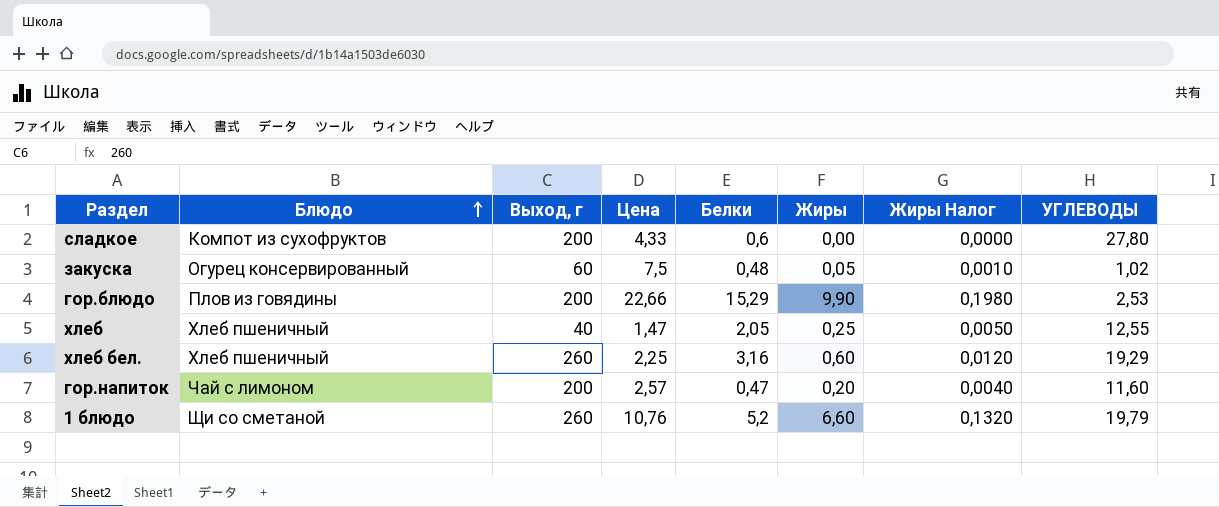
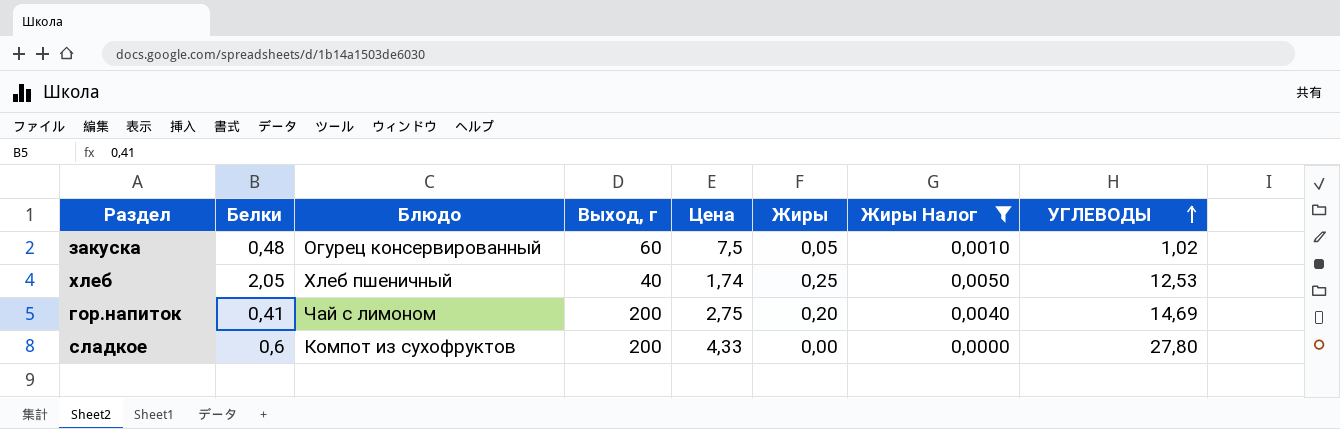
filter: none -> Жиры Налог <= 0,0050
row order: Блюдо ascending -> УГЛЕВОДЫ ascending
column Белки | position: 5 -> 2
хлеб | Цена: 1,47 -> 1,74
хлеб | УГЛЕВОДЫ: 12,55 -> 12,53
гор.напиток | Белки: 0,47 -> 0,41
гор.напиток | Цена: 2,57 -> 2,75
гор.напиток | УГЛЕВОДЫ: 11,60 -> 14,69

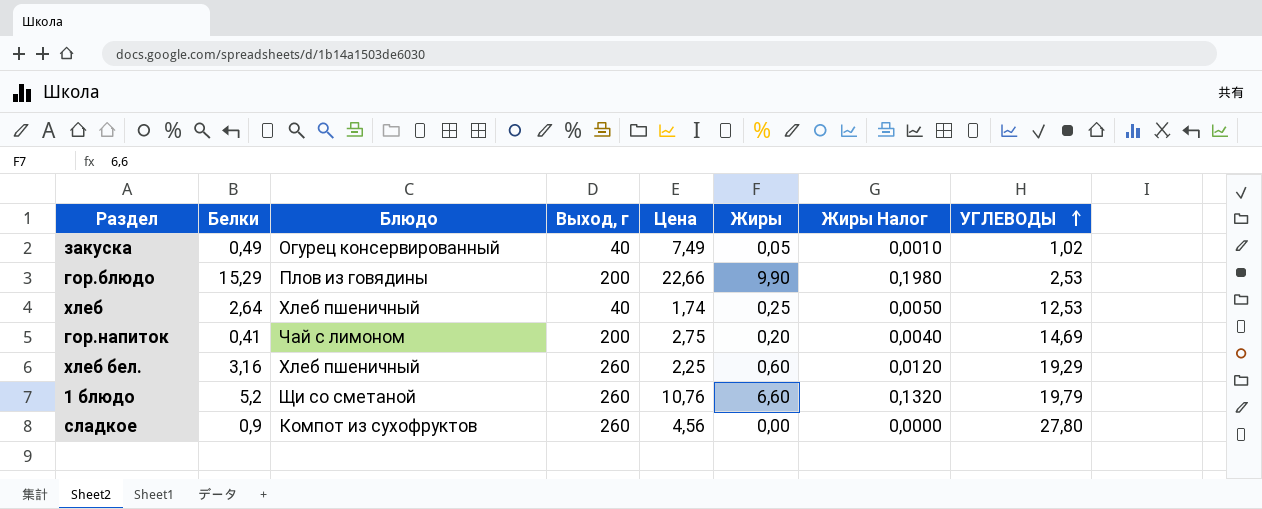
filter: Жиры Налог <= 0,0050 -> none
закуска | Белки: 0,48 -> 0,49
закуска | Выход, г: 60 -> 40
закуска | Цена: 7,5 -> 7,49
хлеб | Белки: 2,05 -> 2,64
сладкое | Белки: 0,6 -> 0,9
сладкое | Выход, г: 200 -> 260
сладкое | Цена: 4,33 -> 4,56

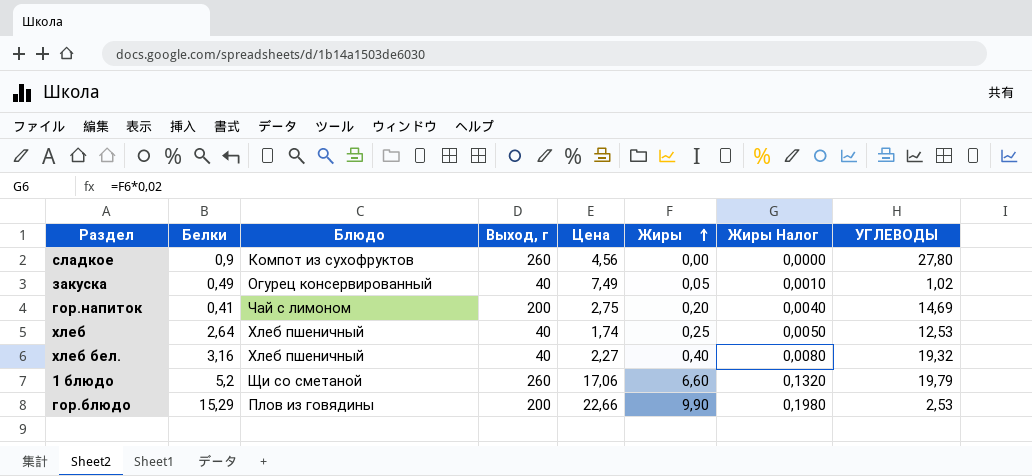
row order: УГЛЕВОДЫ ascending -> Жиры ascending
хлеб бел. | Выход, г: 260 -> 40
хлеб бел. | Цена: 2,25 -> 2,27
хлеб бел. | Жиры: 0,60 -> 0,40
хлеб бел. | Жиры Налог: 0,0120 -> 0,0080
хлеб бел. | УГЛЕВОДЫ: 19,29 -> 19,32
1 блюдо | Цена: 10,76 -> 17,06

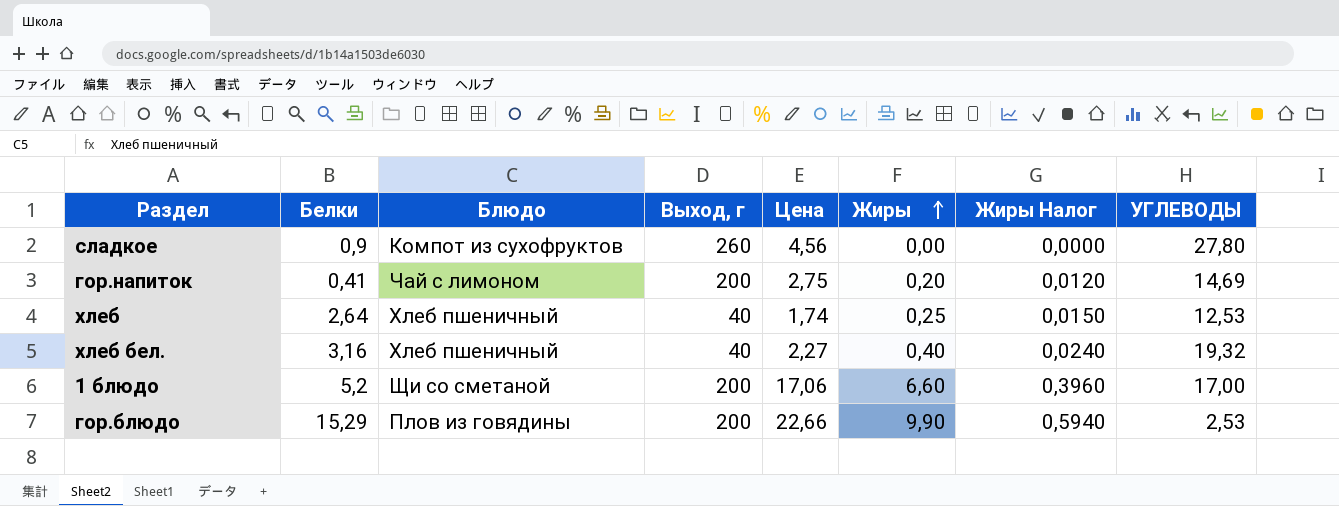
column Жиры Налог | formula: [Жиры] * 0,02 -> [Жиры] * 0,06
row закуска: 0,49 | Огурец консервированный | 40 | 7,49 | 0,05 | 0,0010 | 1,02 -> none
1 блюдо | Выход, г: 260 -> 200
1 блюдо | УГЛЕВОДЫ: 19,79 -> 17,00

